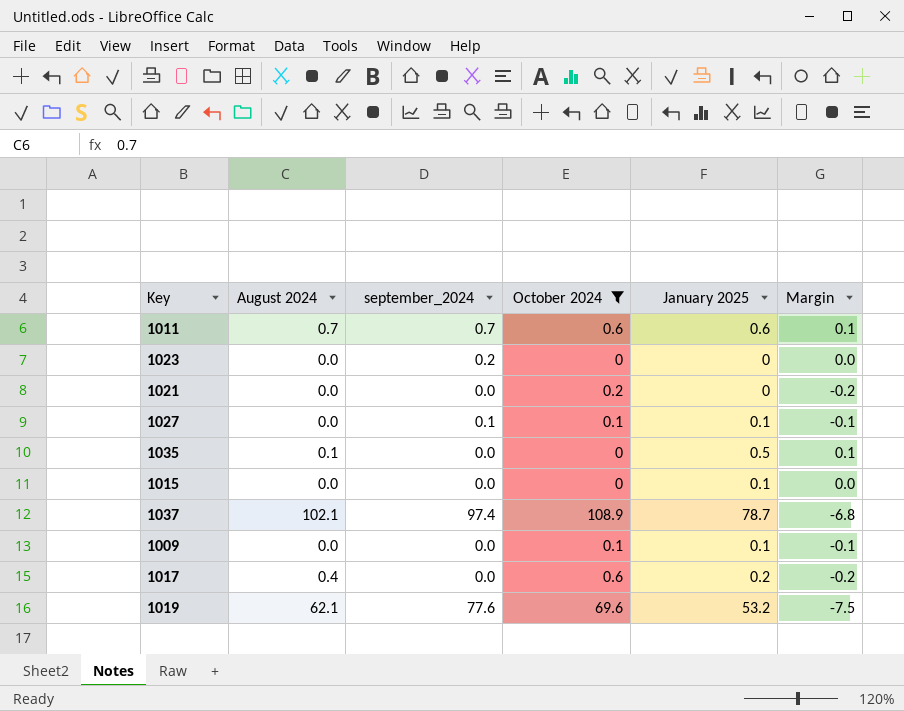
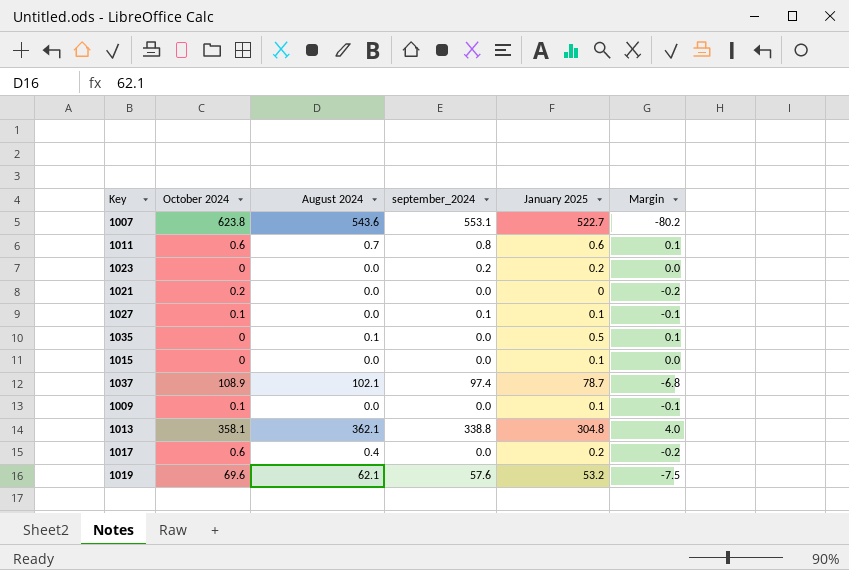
filter: October 2024 <= 108.9 -> none
column October 2024 | position: 4 -> 2
1011 | september_2024: 0.7 -> 0.8
1023 | January 2025: 0 -> 0.2
1019 | september_2024: 77.6 -> 57.6

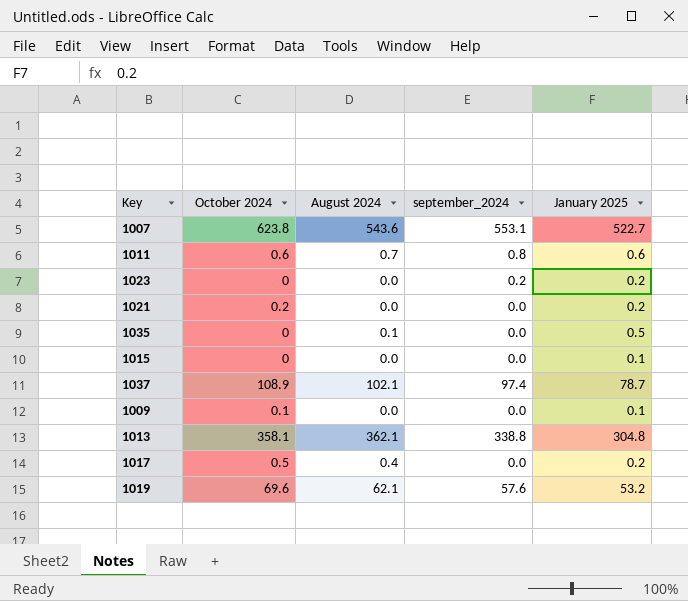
column Margin | formula: [August 2024] - [October 2024] -> none
row 1027: 0.1 | 0.0 | 0.1 | 0.1 | -0.1 -> none
1021 | January 2025: 0 -> 0.2
1017 | October 2024: 0.6 -> 0.5

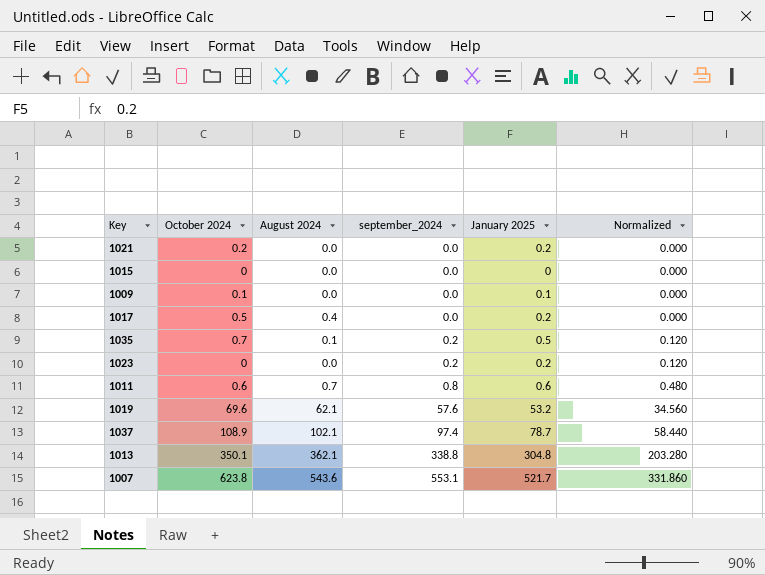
row order: none -> september_2024 ascending
column Normalized | formula: none -> [september_2024] * 0.6
1015 | January 2025: 0.1 -> 0
1035 | October 2024: 0 -> 0.7
1035 | september_2024: 0.0 -> 0.2
1013 | October 2024: 358.1 -> 350.1
1007 | January 2025: 522.7 -> 521.7

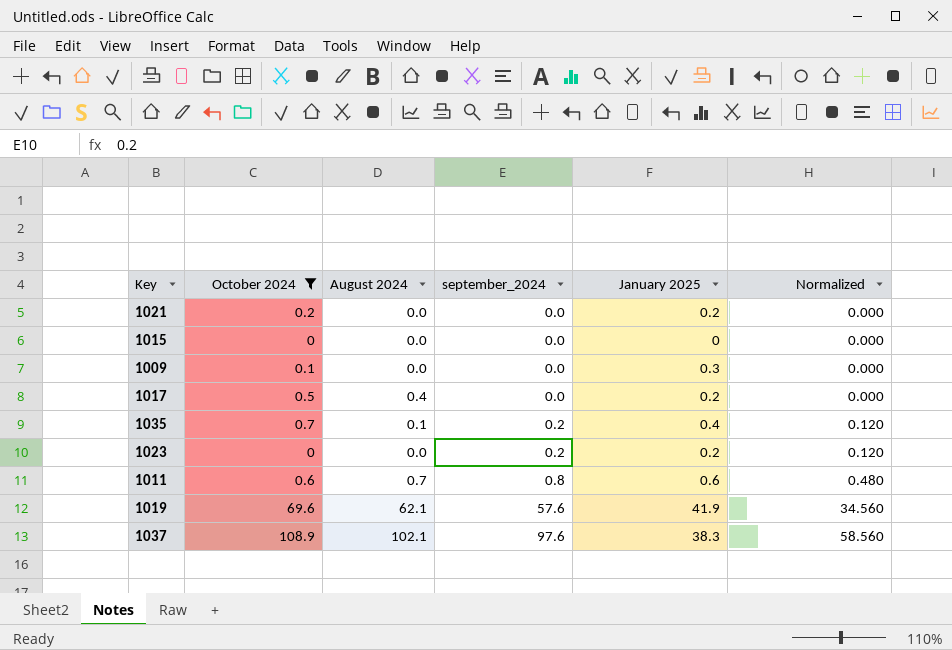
filter: none -> October 2024 <= 108.9
1009 | January 2025: 0.1 -> 0.3
1035 | January 2025: 0.5 -> 0.4
1019 | January 2025: 53.2 -> 41.9
1037 | september_2024: 97.4 -> 97.6
1037 | January 2025: 78.7 -> 38.3
1037 | Normalized: 58.440 -> 58.560

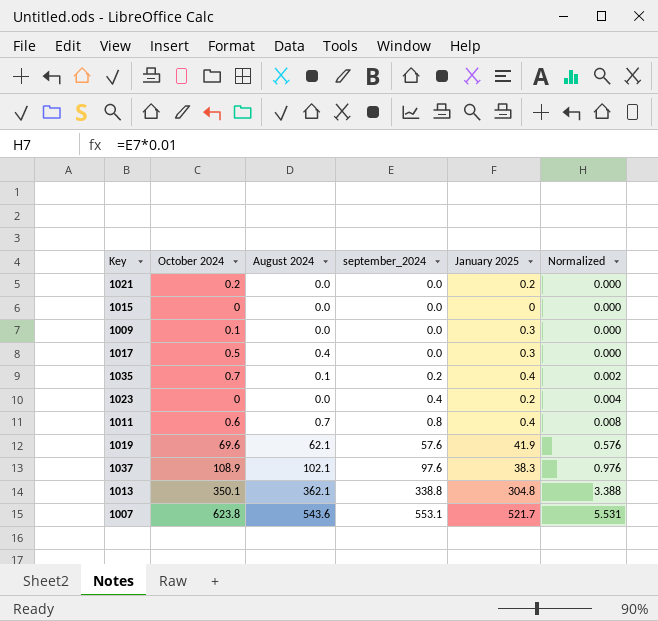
filter: October 2024 <= 108.9 -> none
column Normalized | formula: [september_2024] * 0.6 -> [september_2024] * 0.01
1017 | January 2025: 0.2 -> 0.3
1023 | september_2024: 0.2 -> 0.4
1011 | January 2025: 0.6 -> 0.4

